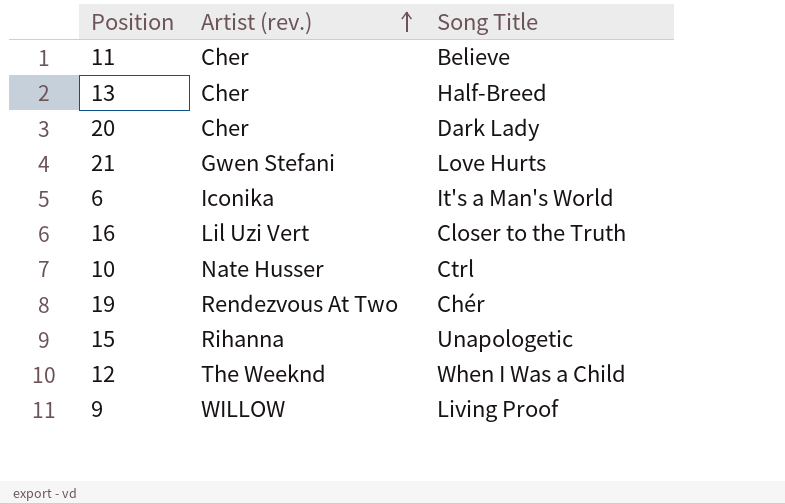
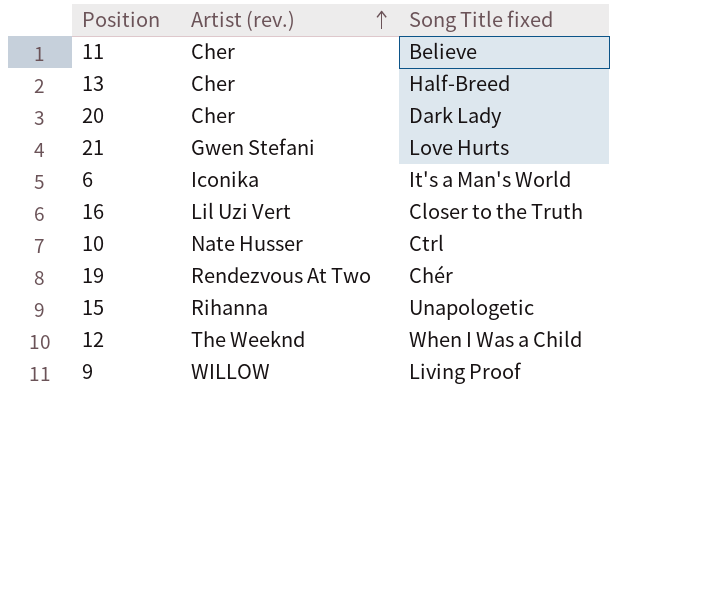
column name: Song Title -> Song Title fixed

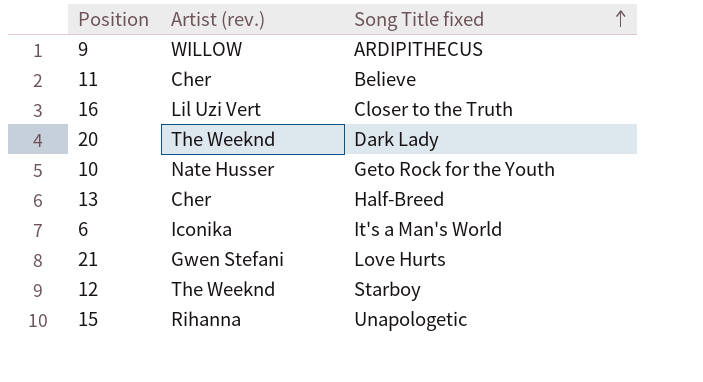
row order: Artist (rev.) ascending -> Song Title fixed ascending
row 19: Rendezvous At Two | Chér -> none
9 | Song Title fixed: Living Proof -> ARDIPITHECUS
20 | Artist (rev.): Cher -> The Weeknd
10 | Song Title fixed: Ctrl -> Geto Rock for the Youth
12 | Song Title fixed: When I Was a Child -> Starboy

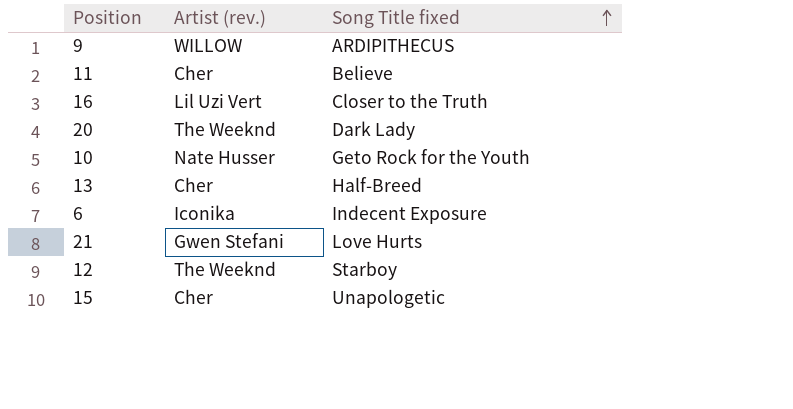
6 | Song Title fixed: It's a Man's World -> Indecent Exposure
15 | Artist (rev.): Rihanna -> Cher

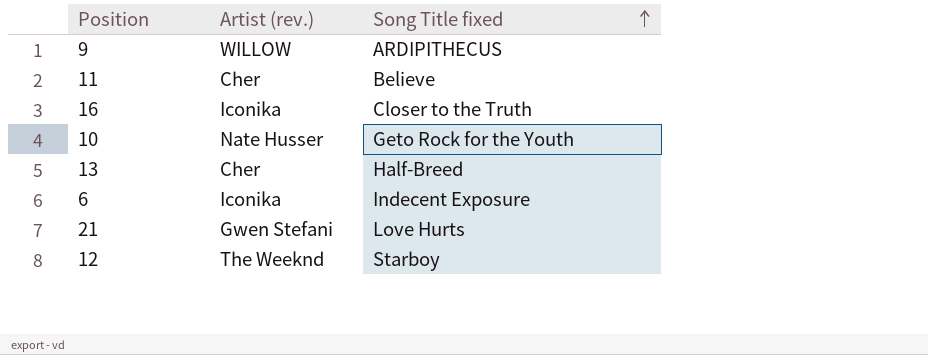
row 20: The Weeknd | Dark Lady -> none
row 15: Cher | Unapologetic -> none
16 | Artist (rev.): Lil Uzi Vert -> Iconika

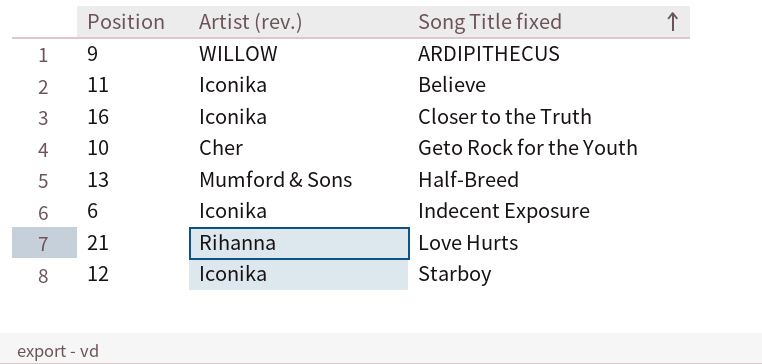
11 | Artist (rev.): Cher -> Iconika
10 | Artist (rev.): Nate Husser -> Cher
13 | Artist (rev.): Cher -> Mumford & Sons
21 | Artist (rev.): Gwen Stefani -> Rihanna
12 | Artist (rev.): The Weeknd -> Iconika

